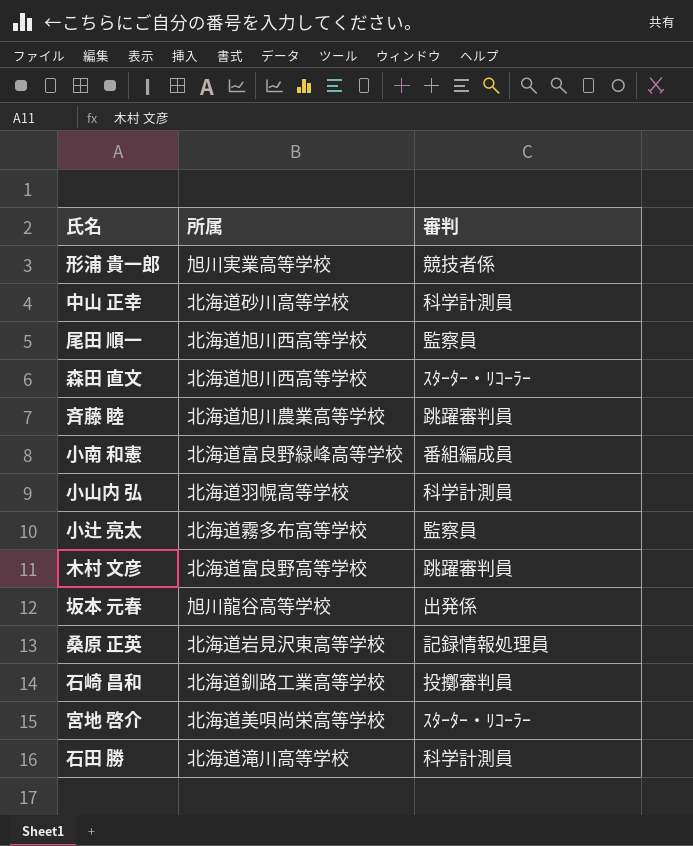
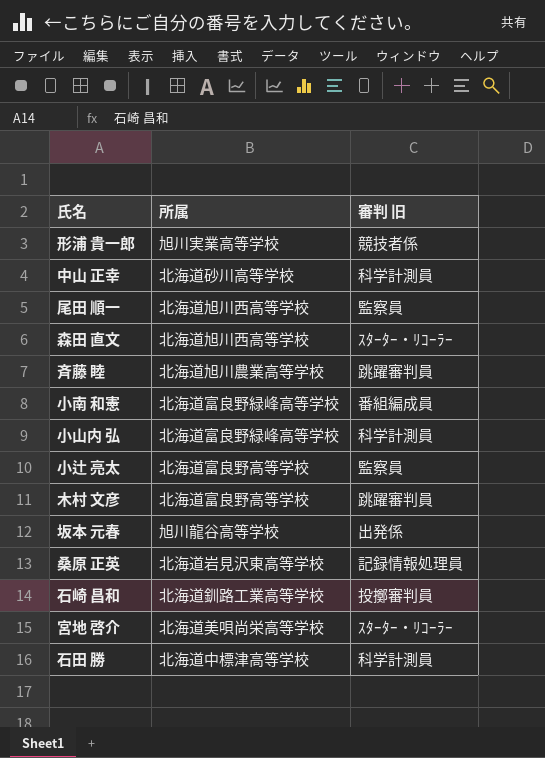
column name: 審判 -> 審判 旧
小山内 弘 | 所属: 北海道羽幌高等学校 -> 北海道富良野緑峰高等学校
小辻 亮太 | 所属: 北海道霧多布高等学校 -> 北海道富良野高等学校
石田 勝 | 所属: 北海道滝川高等学校 -> 北海道中標津高等学校

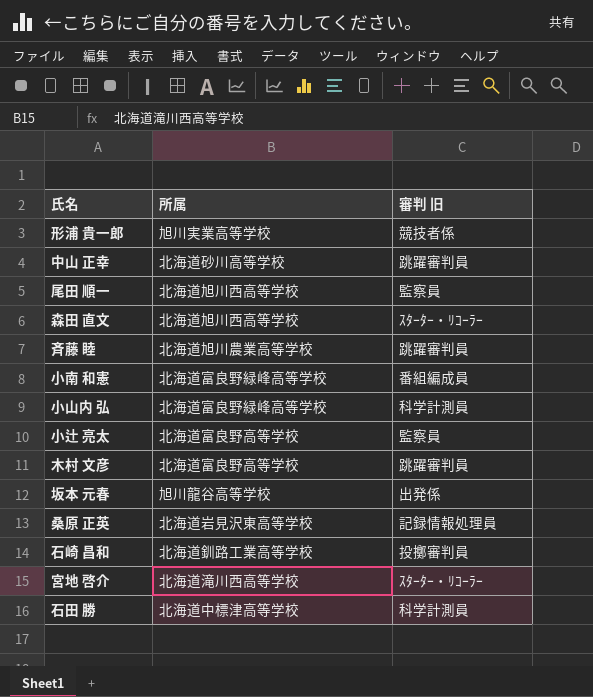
中山 正幸 | 審判 旧: 科学計測員 -> 跳躍審判員
宮地 啓介 | 所属: 北海道美唄尚栄高等学校 -> 北海道滝川西高等学校

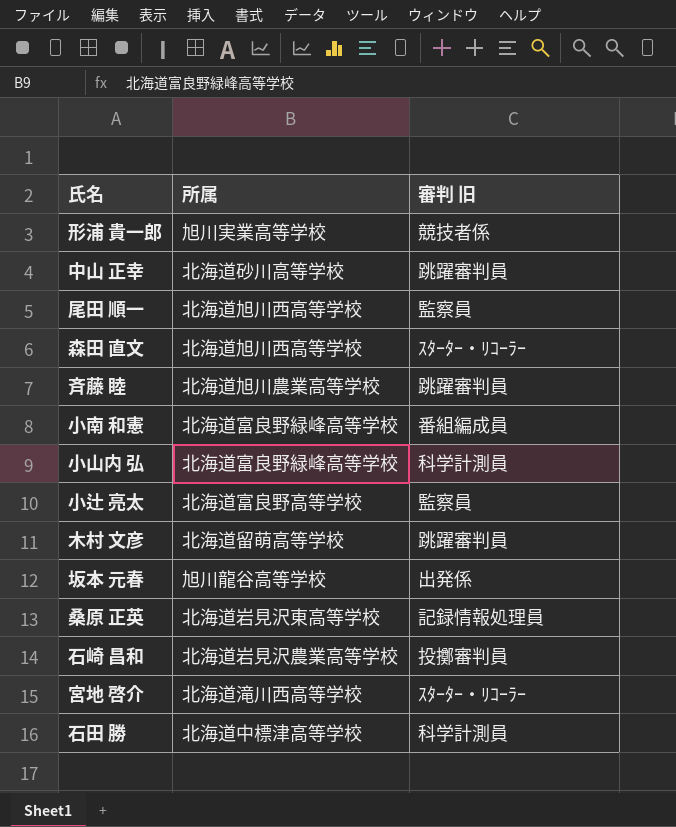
木村 文彦 | 所属: 北海道富良野高等学校 -> 北海道留萌高等学校
石崎 昌和 | 所属: 北海道釧路工業高等学校 -> 北海道岩見沢農業高等学校

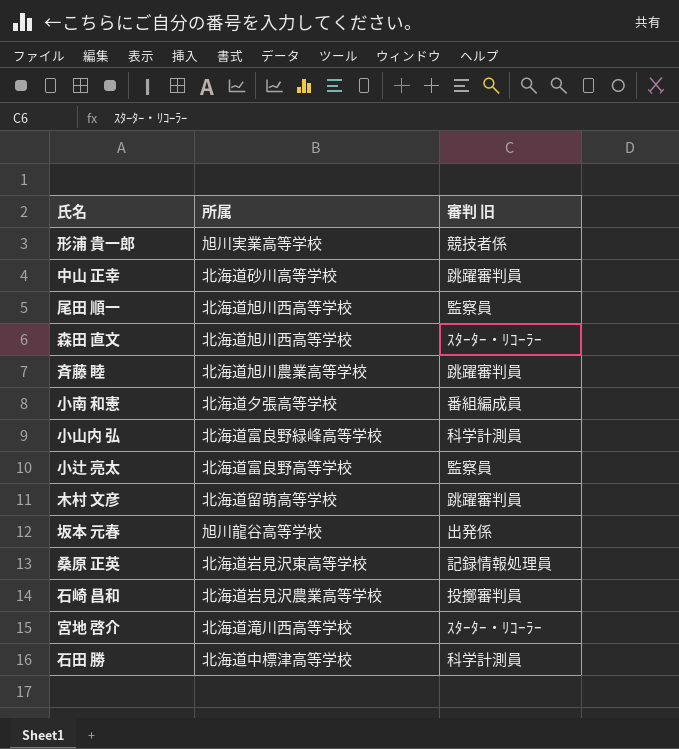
小南 和憲 | 所属: 北海道富良野緑峰高等学校 -> 北海道夕張高等学校

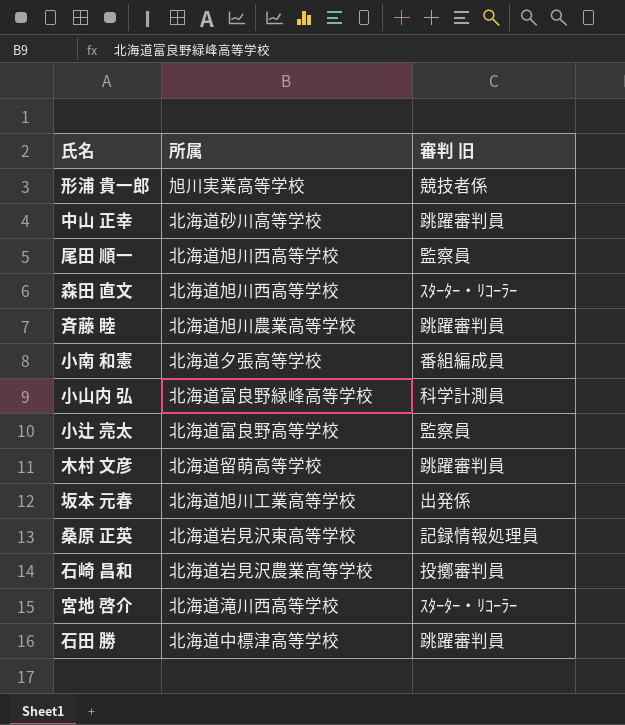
坂本 元春 | 所属: 旭川龍谷高等学校 -> 北海道旭川工業高等学校
石田 勝 | 審判 旧: 科学計測員 -> 跳躍審判員

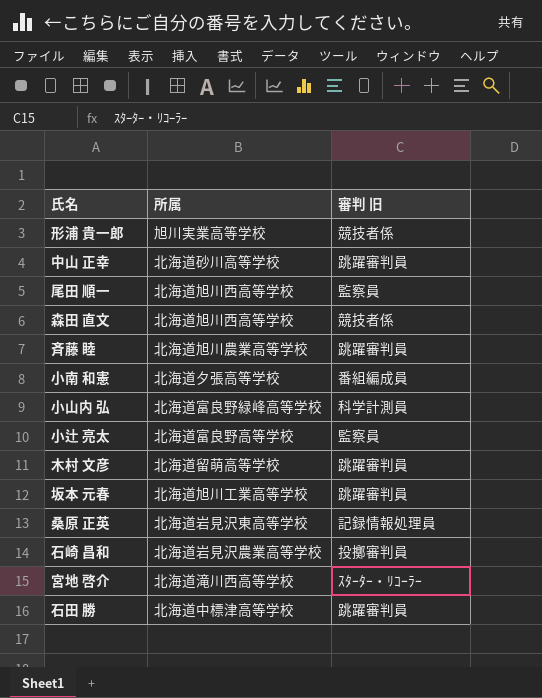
森田 直文 | 審判 旧: ｽﾀｰﾀｰ・ﾘｺｰﾗｰ -> 競技者係
坂本 元春 | 審判 旧: 出発係 -> 跳躍審判員

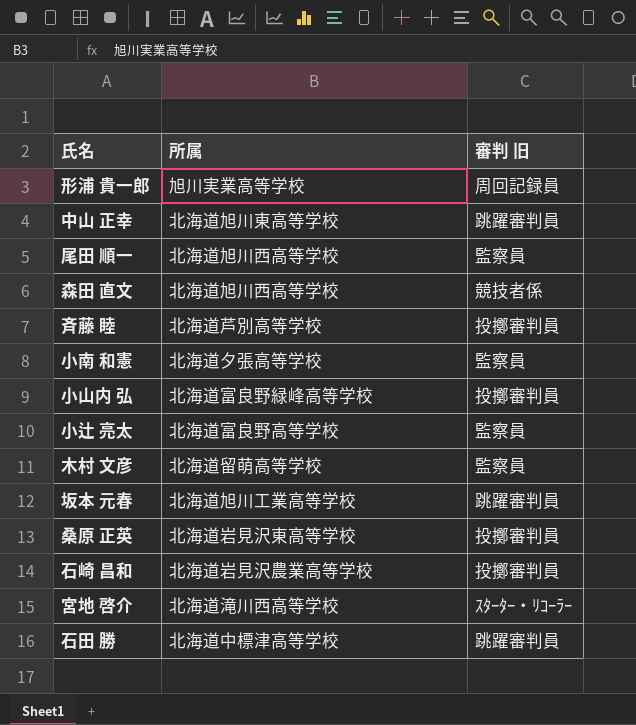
形浦 貴一郎 | 審判 旧: 競技者係 -> 周回記録員
中山 正幸 | 所属: 北海道砂川高等学校 -> 北海道旭川東高等学校
斉藤 睦 | 所属: 北海道旭川農業高等学校 -> 北海道芦別高等学校
斉藤 睦 | 審判 旧: 跳躍審判員 -> 投擲審判員
小南 和憲 | 審判 旧: 番組編成員 -> 監察員
小山内 弘 | 審判 旧: 科学計測員 -> 投擲審判員
木村 文彦 | 審判 旧: 跳躍審判員 -> 監察員
桑原 正英 | 審判 旧: 記録情報処理員 -> 投擲審判員

